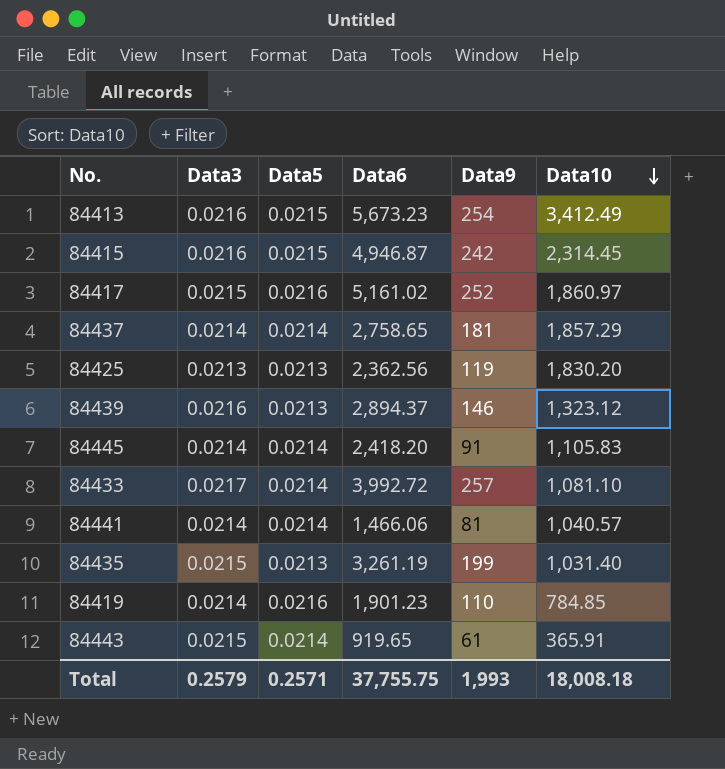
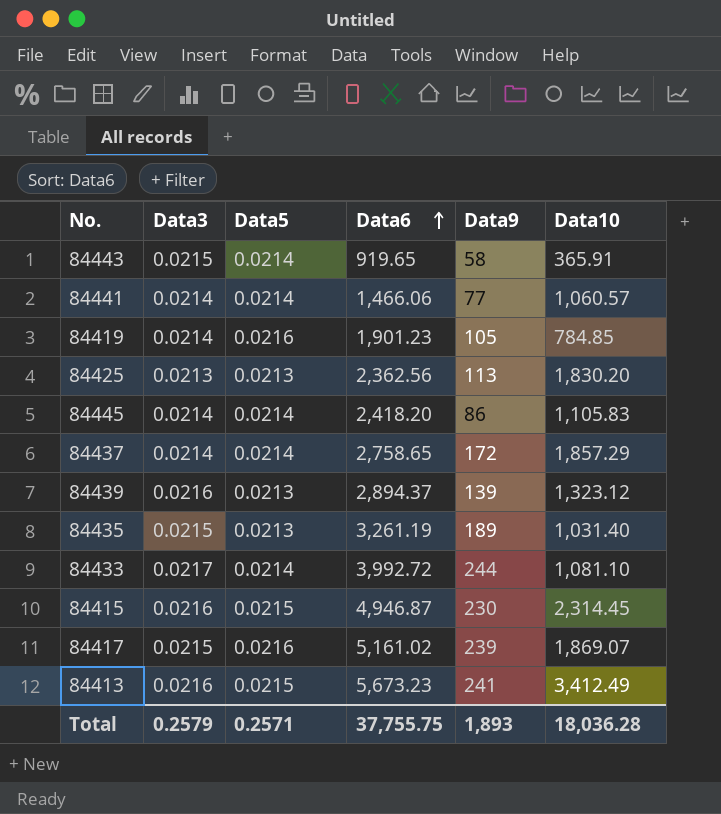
row order: Data10 descending -> Data6 ascending
84443 | Data9: 61 -> 58
84441 | Data9: 81 -> 77
84441 | Data10: 1,040.57 -> 1,060.57
84419 | Data9: 110 -> 105
84425 | Data9: 119 -> 113
84445 | Data9: 91 -> 86
84437 | Data9: 181 -> 172
84439 | Data9: 146 -> 139
84435 | Data9: 199 -> 189
84433 | Data9: 257 -> 244
84415 | Data9: 242 -> 230
84417 | Data9: 252 -> 239
84417 | Data10: 1,860.97 -> 1,869.07
84413 | Data9: 254 -> 241
Total | Data9: 1,993 -> 1,893
Total | Data10: 18,008.18 -> 18,036.28

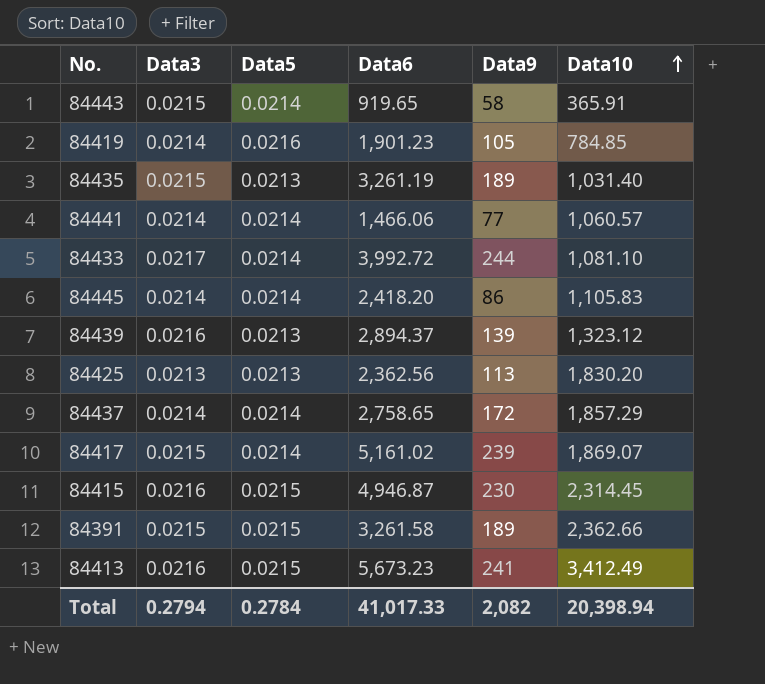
row order: Data6 ascending -> Data10 ascending
84417 | Data5: 0.0216 -> 0.0214
row 84391: none -> 0.0215 | 0.0215 | 3,261.58 | 189 | 2,362.66
Total | Data3: 0.2579 -> 0.2794
Total | Data5: 0.2571 -> 0.2784
Total | Data6: 37,755.75 -> 41,017.33
Total | Data9: 1,893 -> 2,082
Total | Data10: 18,036.28 -> 20,398.94

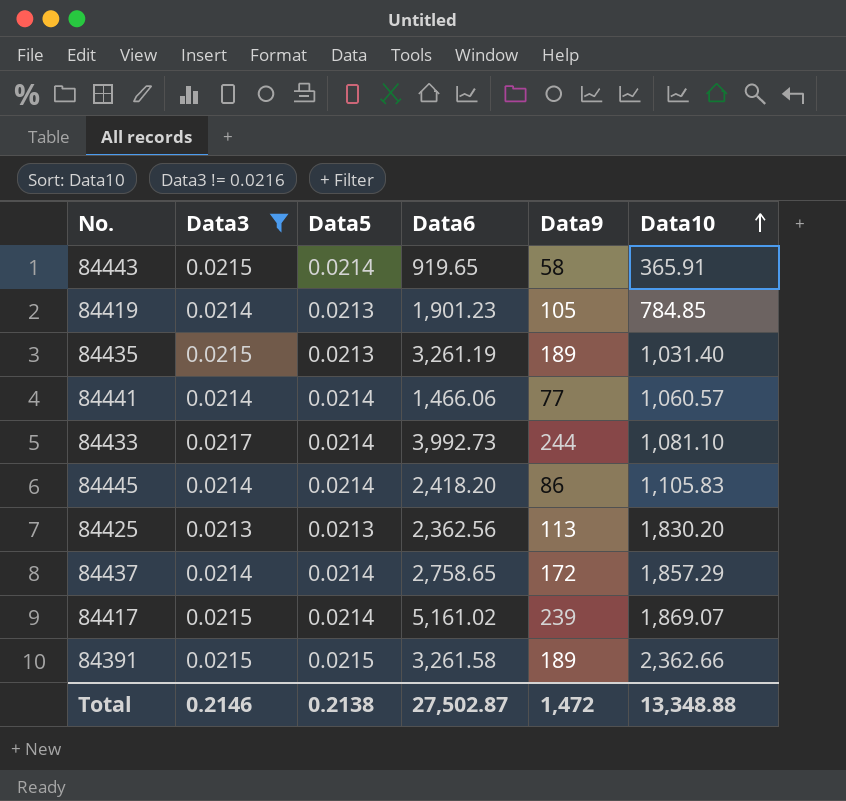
filter: none -> Data3 != 0.0216
84419 | Data5: 0.0216 -> 0.0213
84433 | Data6: 3,992.72 -> 3,992.73
Total | Data3: 0.2794 -> 0.2146
Total | Data5: 0.2784 -> 0.2138
Total | Data6: 41,017.33 -> 27,502.87
Total | Data9: 2,082 -> 1,472
Total | Data10: 20,398.94 -> 13,348.88

